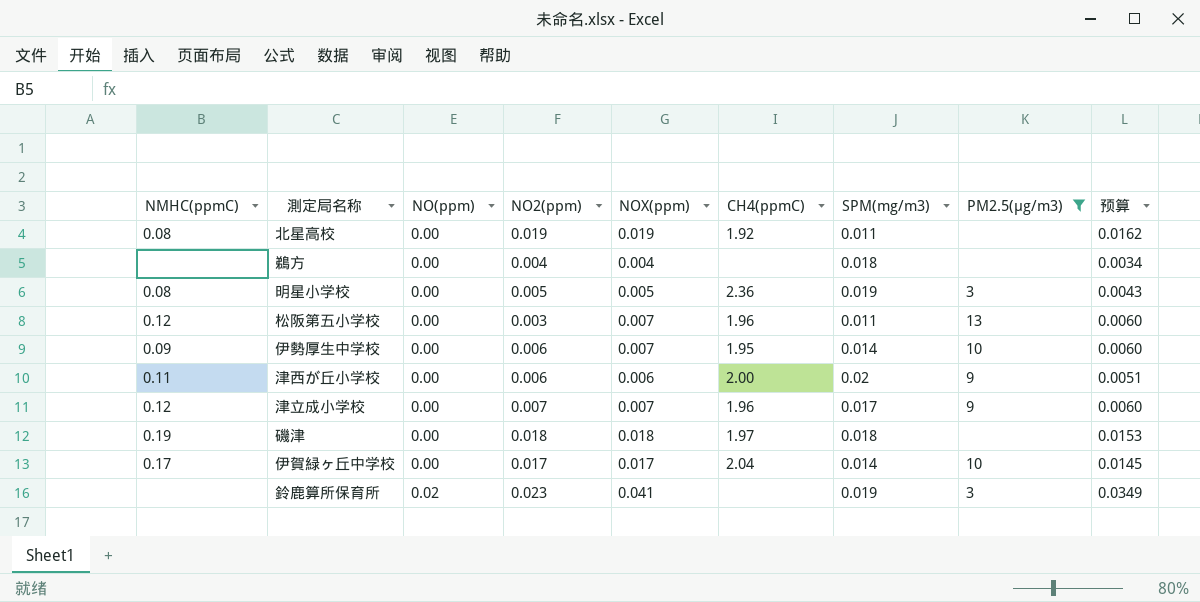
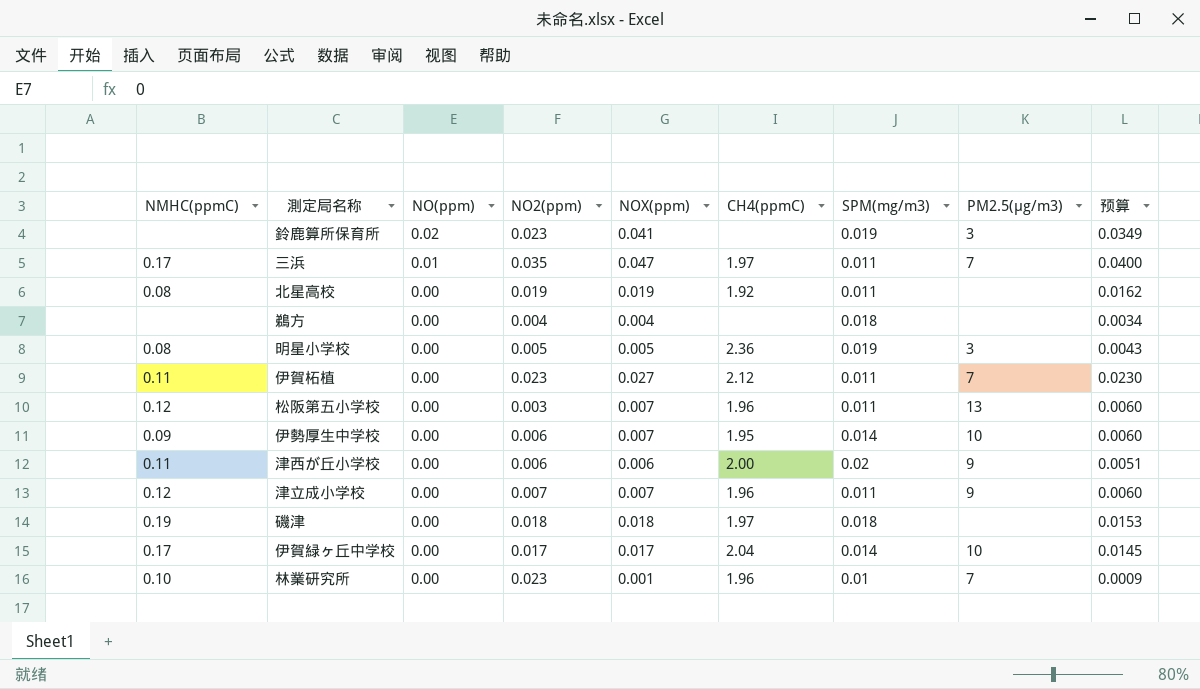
filter: PM2.5(μg/m3) != 7 -> none
row order: NO(ppm) ascending -> NO(ppm) descending
津立成小学校 | SPM(mg/m3): 0.017 -> 0.011

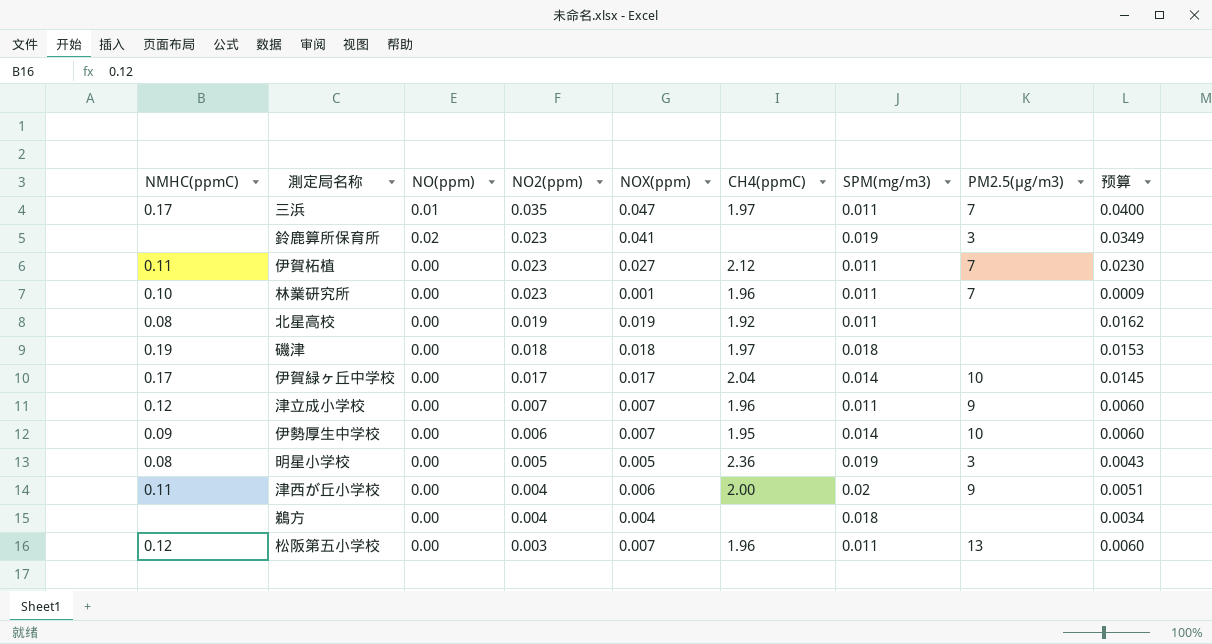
row order: NO(ppm) descending -> NO2(ppm) descending
林業研究所 | SPM(mg/m3): 0.01 -> 0.011
津西が丘小学校 | NO2(ppm): 0.006 -> 0.004

